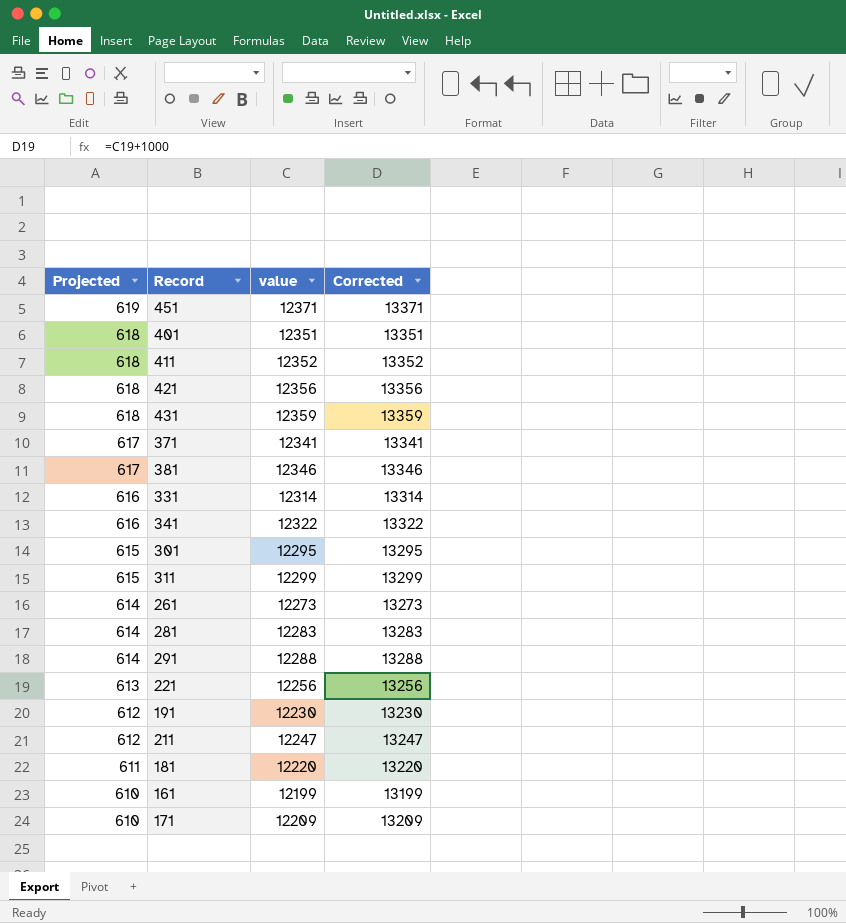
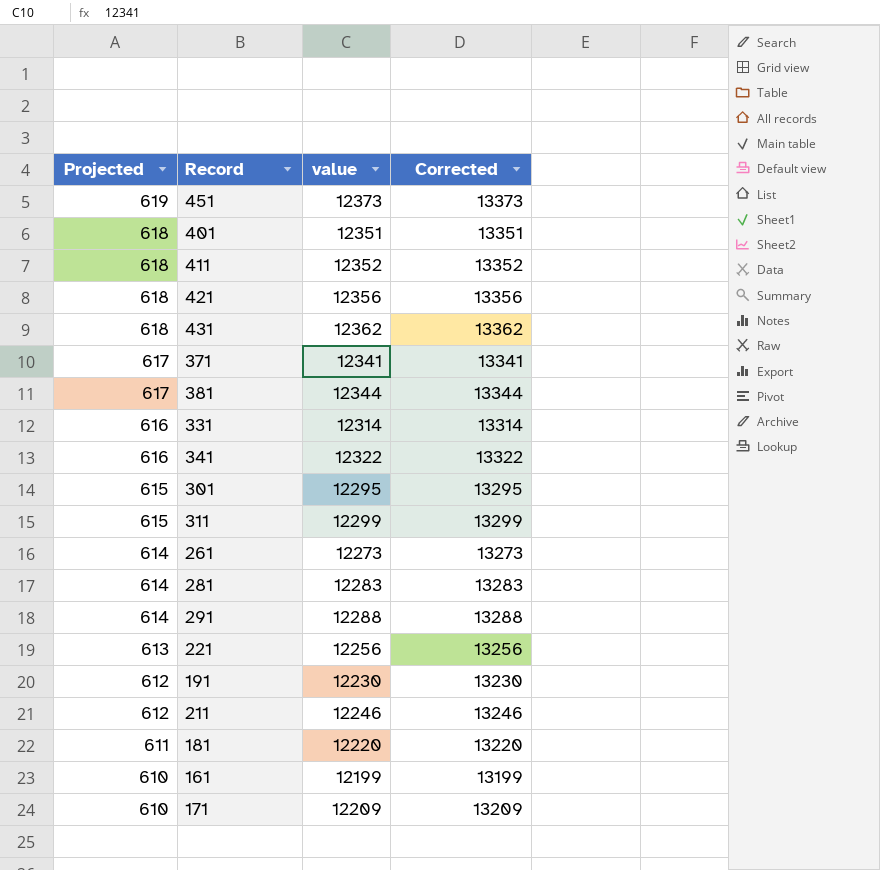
451 | value: 12371 -> 12373
451 | Corrected: 13371 -> 13373
431 | value: 12359 -> 12362
431 | Corrected: 13359 -> 13362
381 | value: 12346 -> 12344
381 | Corrected: 13346 -> 13344
211 | value: 12247 -> 12246
211 | Corrected: 13247 -> 13246

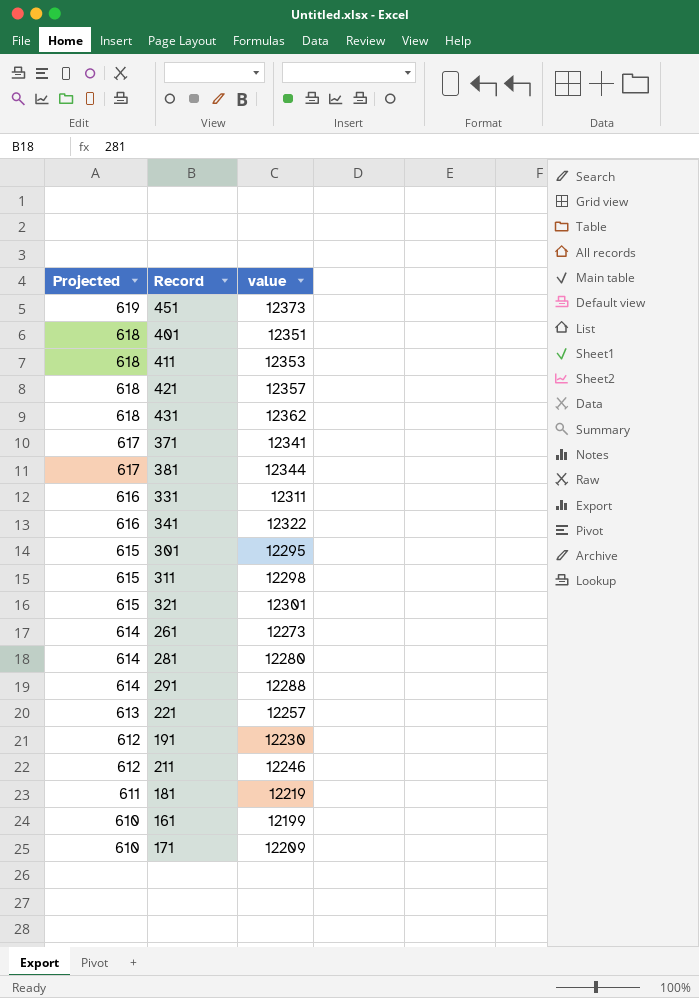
column Corrected | formula: [value] + 1000 -> none
411 | value: 12352 -> 12353
421 | value: 12356 -> 12357
331 | value: 12314 -> 12311
311 | value: 12299 -> 12298
row 321: none -> 615 | 12301
281 | value: 12283 -> 12280
221 | value: 12256 -> 12257
181 | value: 12220 -> 12219

